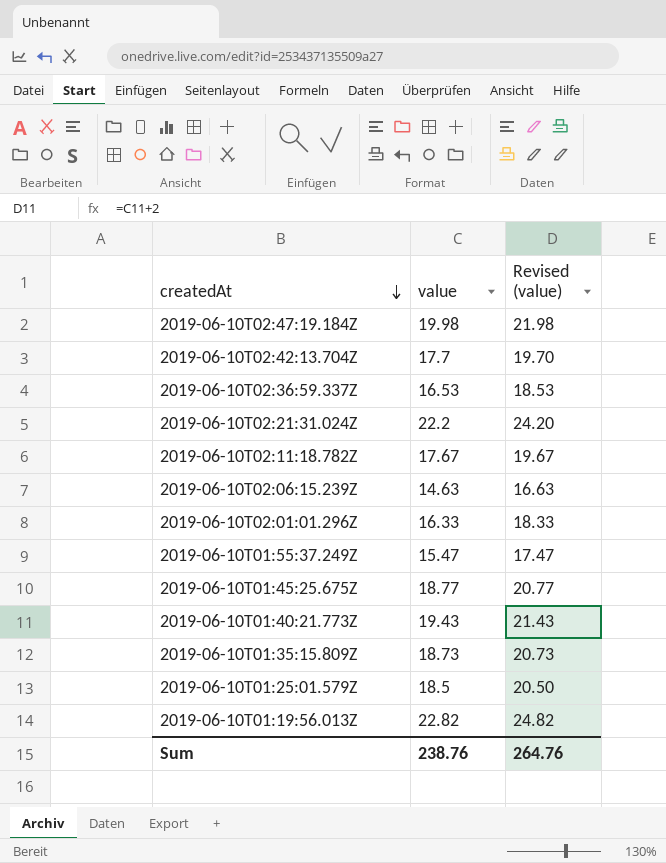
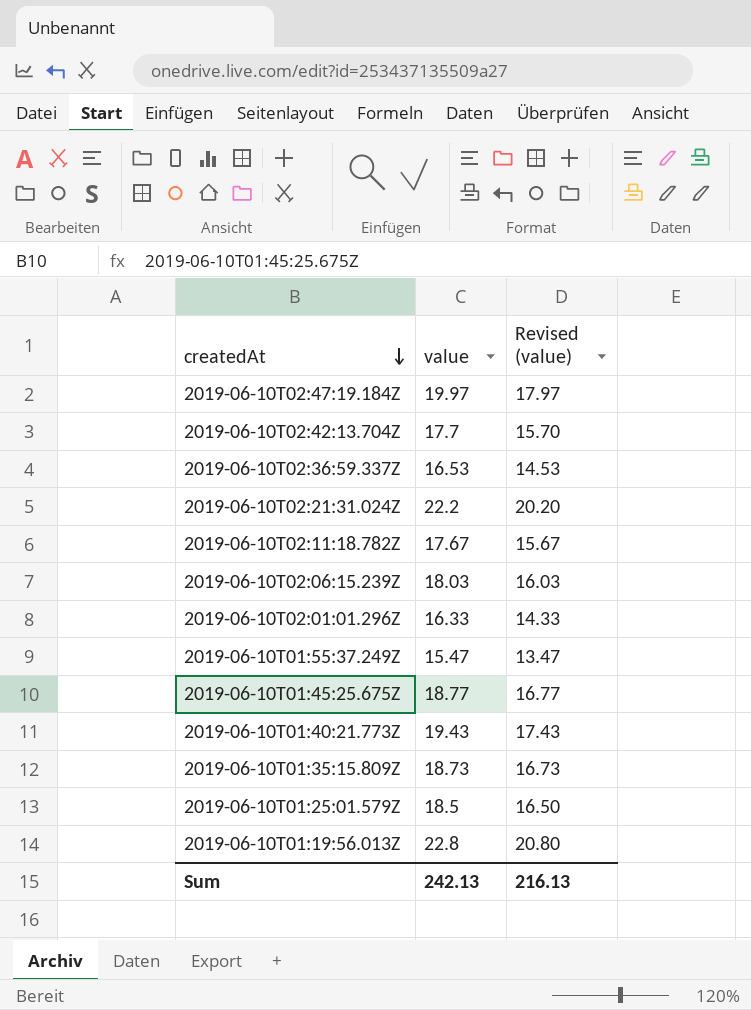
column Revised (value) | formula: [value] + 2 -> [value] - 2
2019-06-10T02:47:19.184Z | value: 19.98 -> 19.97
2019-06-10T02:06:15.239Z | value: 14.63 -> 18.03
2019-06-10T01:19:56.013Z | value: 22.82 -> 22.8
Sum | value: 238.76 -> 242.13
Sum | Revised (value): 264.76 -> 216.13

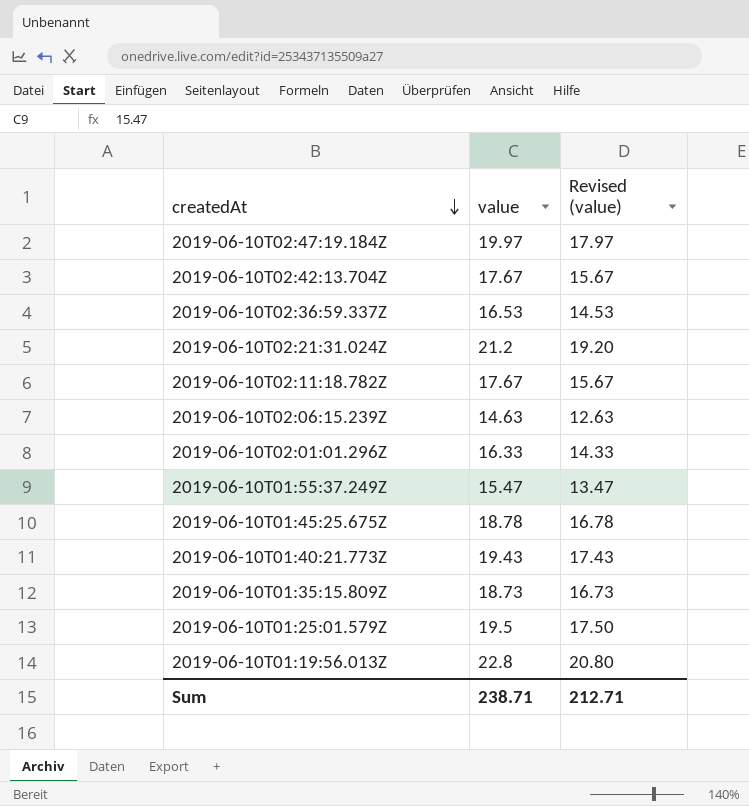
2019-06-10T02:42:13.704Z | value: 17.7 -> 17.67
2019-06-10T02:42:13.704Z | Revised (value): 15.70 -> 15.67
2019-06-10T02:21:31.024Z | value: 22.2 -> 21.2
2019-06-10T02:21:31.024Z | Revised (value): 20.20 -> 19.20
2019-06-10T02:06:15.239Z | value: 18.03 -> 14.63
2019-06-10T02:06:15.239Z | Revised (value): 16.03 -> 12.63
2019-06-10T01:45:25.675Z | value: 18.77 -> 18.78
2019-06-10T01:45:25.675Z | Revised (value): 16.77 -> 16.78
2019-06-10T01:25:01.579Z | value: 18.5 -> 19.5
2019-06-10T01:25:01.579Z | Revised (value): 16.50 -> 17.50
Sum | value: 242.13 -> 238.71
Sum | Revised (value): 216.13 -> 212.71

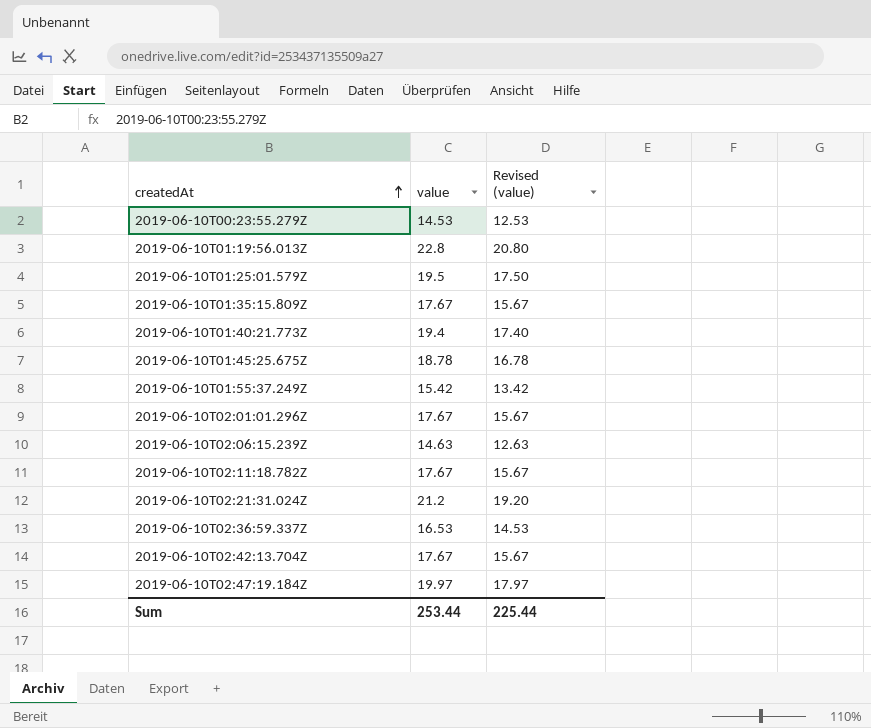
row order: createdAt descending -> createdAt ascending
row 2019-06-10T00:23:55.279Z: none -> 14.53 | 12.53
2019-06-10T01:35:15.809Z | value: 18.73 -> 17.67
2019-06-10T01:35:15.809Z | Revised (value): 16.73 -> 15.67
2019-06-10T01:40:21.773Z | value: 19.43 -> 19.4
2019-06-10T01:40:21.773Z | Revised (value): 17.43 -> 17.40
2019-06-10T01:55:37.249Z | value: 15.47 -> 15.42
2019-06-10T01:55:37.249Z | Revised (value): 13.47 -> 13.42
2019-06-10T02:01:01.296Z | value: 16.33 -> 17.67
2019-06-10T02:01:01.296Z | Revised (value): 14.33 -> 15.67
Sum | value: 238.71 -> 253.44
Sum | Revised (value): 212.71 -> 225.44

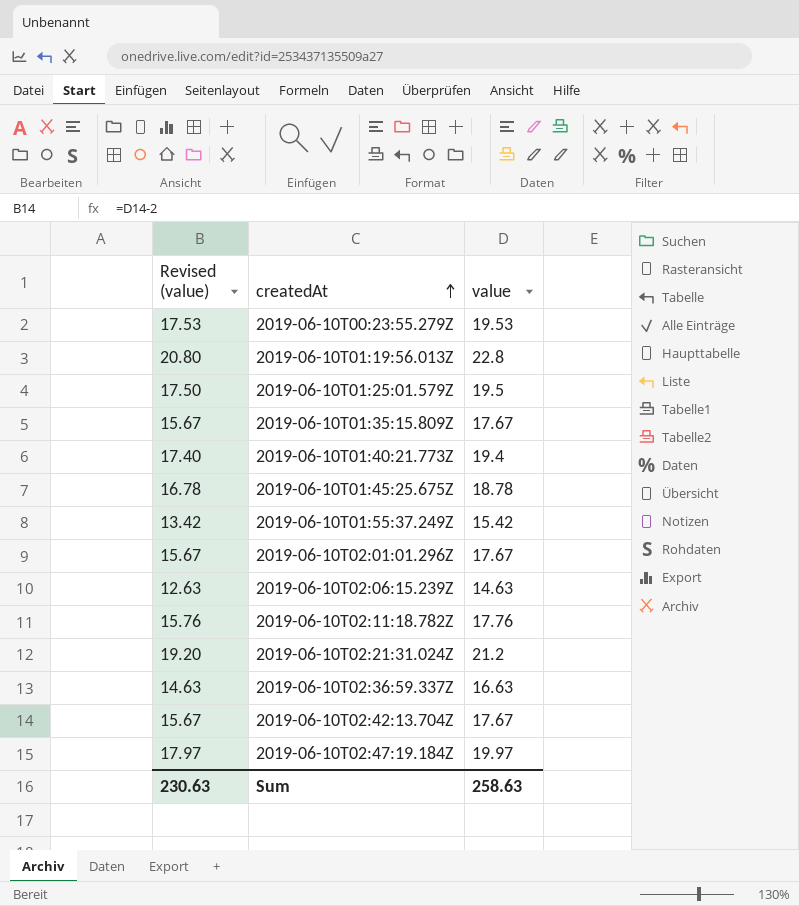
column Revised (value) | position: 3 -> 1
2019-06-10T00:23:55.279Z | Revised (value): 12.53 -> 17.53
2019-06-10T00:23:55.279Z | value: 14.53 -> 19.53
2019-06-10T02:11:18.782Z | Revised (value): 15.67 -> 15.76
2019-06-10T02:11:18.782Z | value: 17.67 -> 17.76
2019-06-10T02:36:59.337Z | Revised (value): 14.53 -> 14.63
2019-06-10T02:36:59.337Z | value: 16.53 -> 16.63
Sum | Revised (value): 225.44 -> 230.63
Sum | value: 253.44 -> 258.63

